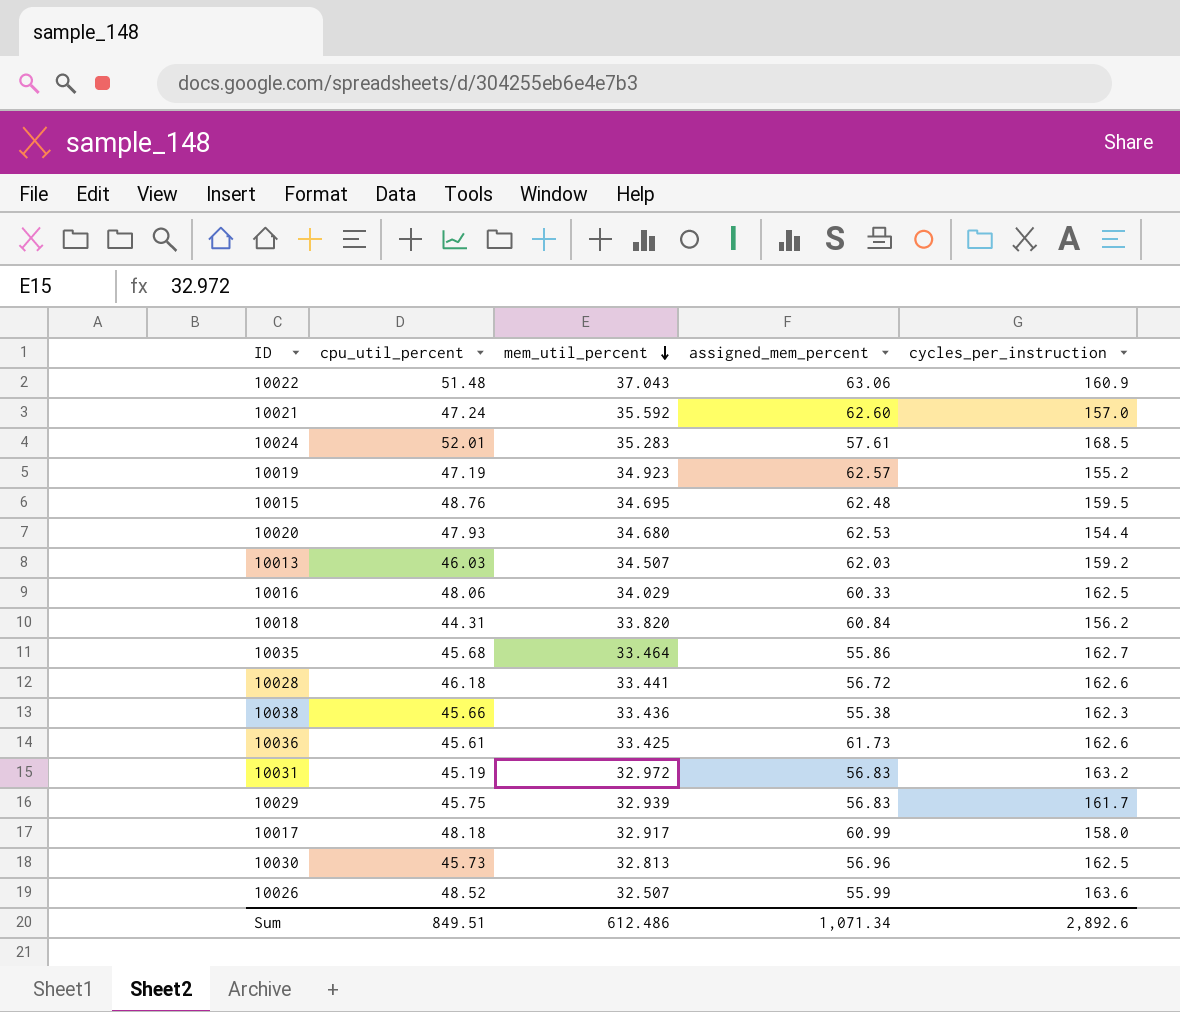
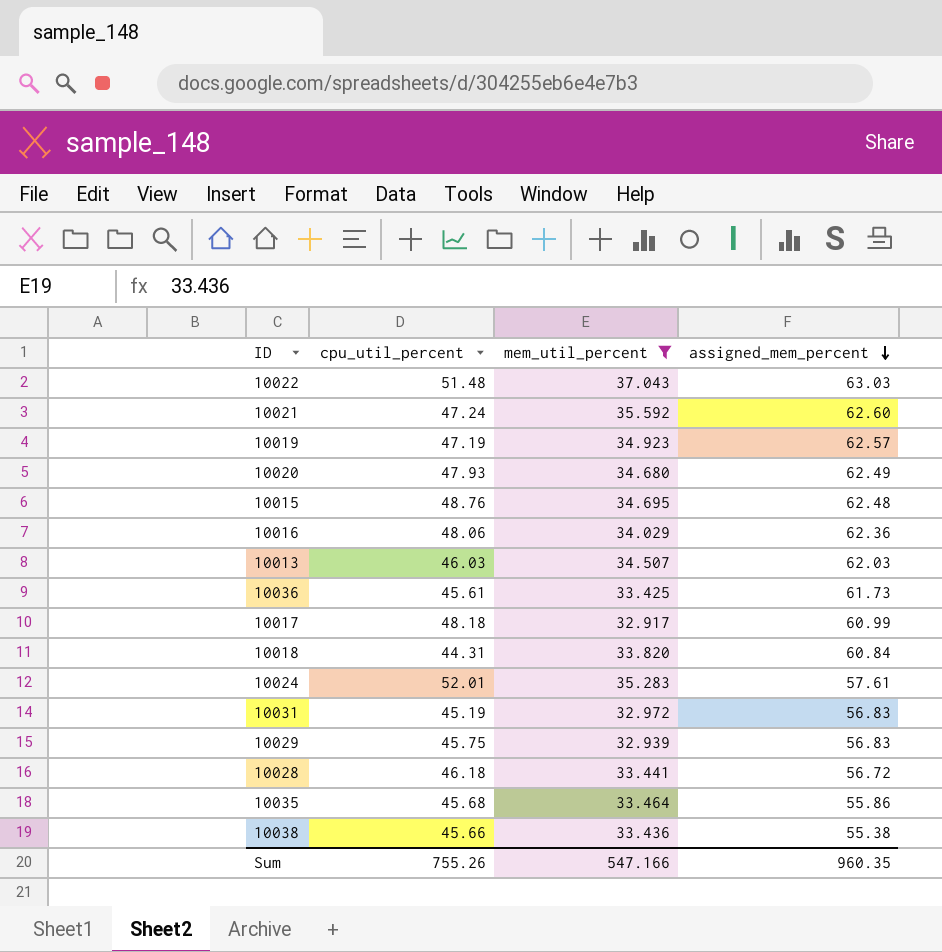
filter: none -> mem_util_percent >= 32.917
row order: mem_util_percent descending -> assigned_mem_percent descending
column cycles_per_instruction | position: 5 -> none
10022 | assigned_mem_percent: 63.06 -> 63.03
10020 | assigned_mem_percent: 62.53 -> 62.49
10016 | assigned_mem_percent: 60.33 -> 62.36
Sum | cpu_util_percent: 849.51 -> 755.26
Sum | mem_util_percent: 612.486 -> 547.166
Sum | assigned_mem_percent: 1,071.34 -> 960.35

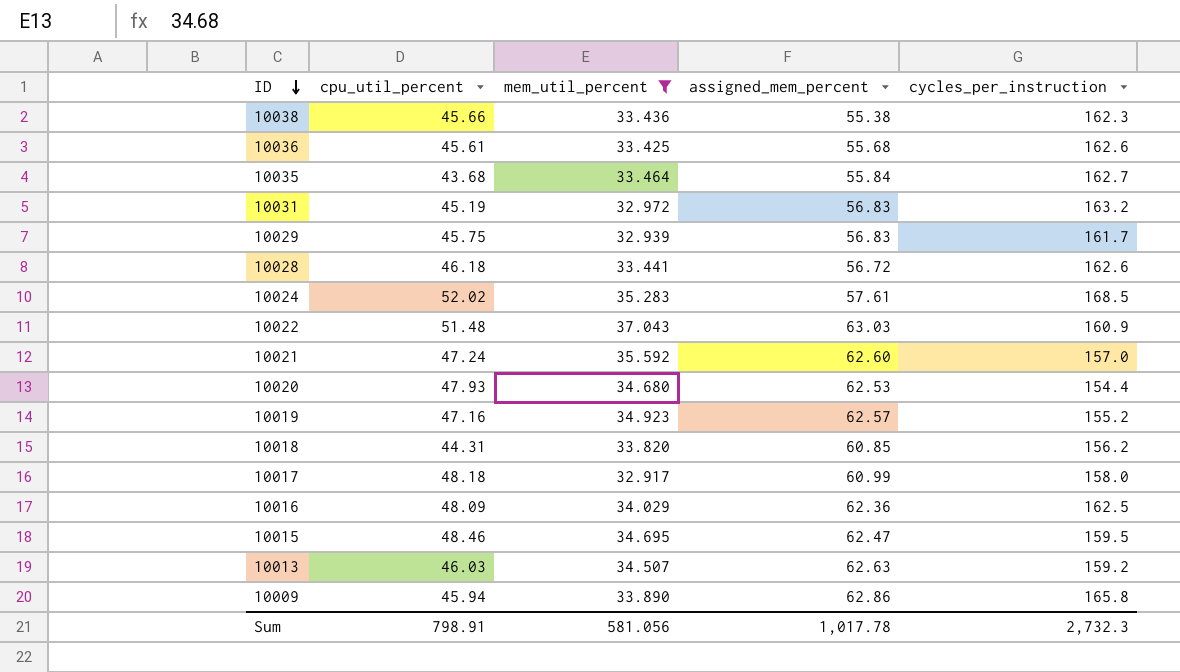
row order: assigned_mem_percent descending -> ID descending
column cycles_per_instruction | position: none -> 5
10036 | assigned_mem_percent: 61.73 -> 55.68
10035 | cpu_util_percent: 45.68 -> 43.68
10035 | assigned_mem_percent: 55.86 -> 55.84
10024 | cpu_util_percent: 52.01 -> 52.02
10020 | assigned_mem_percent: 62.49 -> 62.53
10019 | cpu_util_percent: 47.19 -> 47.16
10018 | assigned_mem_percent: 60.84 -> 60.85
10016 | cpu_util_percent: 48.06 -> 48.09
10015 | cpu_util_percent: 48.76 -> 48.46
10015 | assigned_mem_percent: 62.48 -> 62.47
10013 | assigned_mem_percent: 62.03 -> 62.63
row 10009: none -> 45.94 | 33.890 | 62.86 | 165.8
Sum | cpu_util_percent: 755.26 -> 798.91
Sum | mem_util_percent: 547.166 -> 581.056
Sum | assigned_mem_percent: 960.35 -> 1,017.78

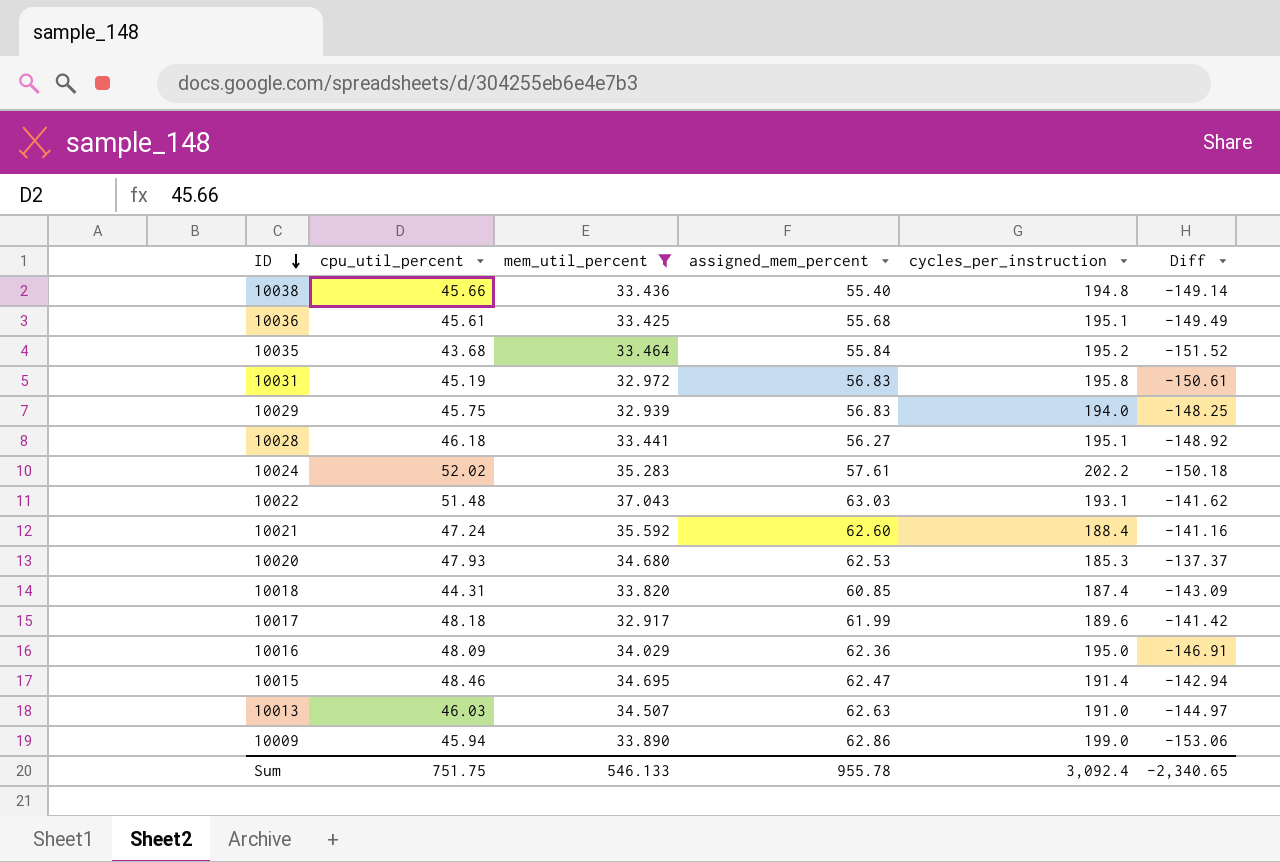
column Diff | formula: none -> [cpu_util_percent] - [cycles_per_instruction]
row 10019: 47.16 | 34.923 | 62.57 | 155.2 -> none
10038 | assigned_mem_percent: 55.38 -> 55.40
10038 | cycles_per_instruction: 162.3 -> 194.8
10036 | cycles_per_instruction: 162.6 -> 195.1
10035 | cycles_per_instruction: 162.7 -> 195.2
10031 | cycles_per_instruction: 163.2 -> 195.8
10029 | cycles_per_instruction: 161.7 -> 194.0
10028 | assigned_mem_percent: 56.72 -> 56.27
10028 | cycles_per_instruction: 162.6 -> 195.1
10024 | cycles_per_instruction: 168.5 -> 202.2
10022 | cycles_per_instruction: 160.9 -> 193.1
10021 | cycles_per_instruction: 157.0 -> 188.4
10020 | cycles_per_instruction: 154.4 -> 185.3
10018 | cycles_per_instruction: 156.2 -> 187.4
10017 | assigned_mem_percent: 60.99 -> 61.99
10017 | cycles_per_instruction: 158.0 -> 189.6
10016 | cycles_per_instruction: 162.5 -> 195.0
10015 | cycles_per_instruction: 159.5 -> 191.4
10013 | cycles_per_instruction: 159.2 -> 191.0
10009 | cycles_per_instruction: 165.8 -> 199.0
Sum | cpu_util_percent: 798.91 -> 751.75
Sum | mem_util_percent: 581.056 -> 546.133
Sum | assigned_mem_percent: 1,017.78 -> 955.78
Sum | cycles_per_instruction: 2,732.3 -> 3,092.4

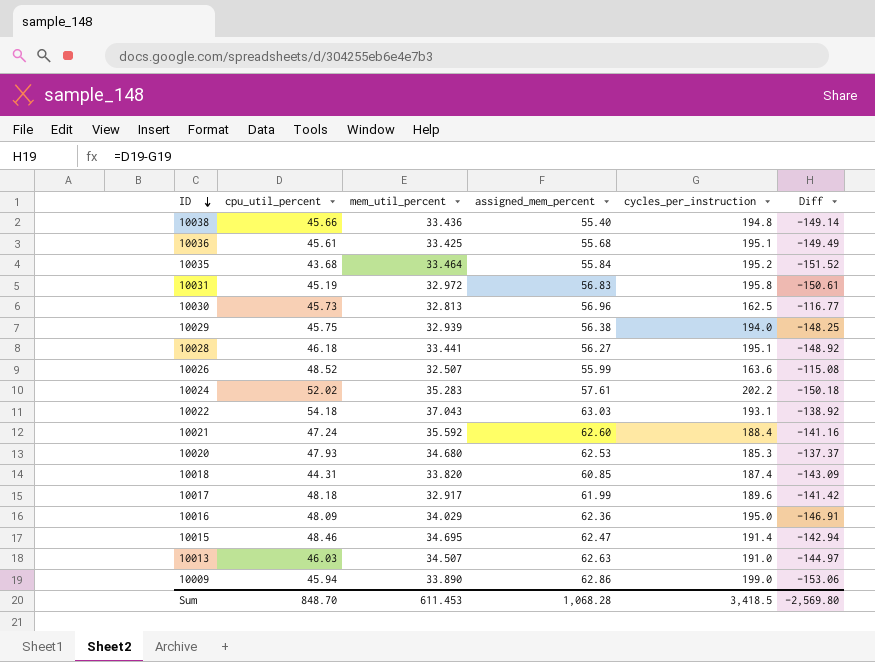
filter: mem_util_percent >= 32.917 -> none
10029 | assigned_mem_percent: 56.83 -> 56.38
10022 | cpu_util_percent: 51.48 -> 54.18
10022 | Diff: -141.62 -> -138.92
Sum | cpu_util_percent: 751.75 -> 848.70
Sum | mem_util_percent: 546.133 -> 611.453
Sum | assigned_mem_percent: 955.78 -> 1,068.28
Sum | cycles_per_instruction: 3,092.4 -> 3,418.5
Sum | Diff: -2,340.65 -> -2,569.80

